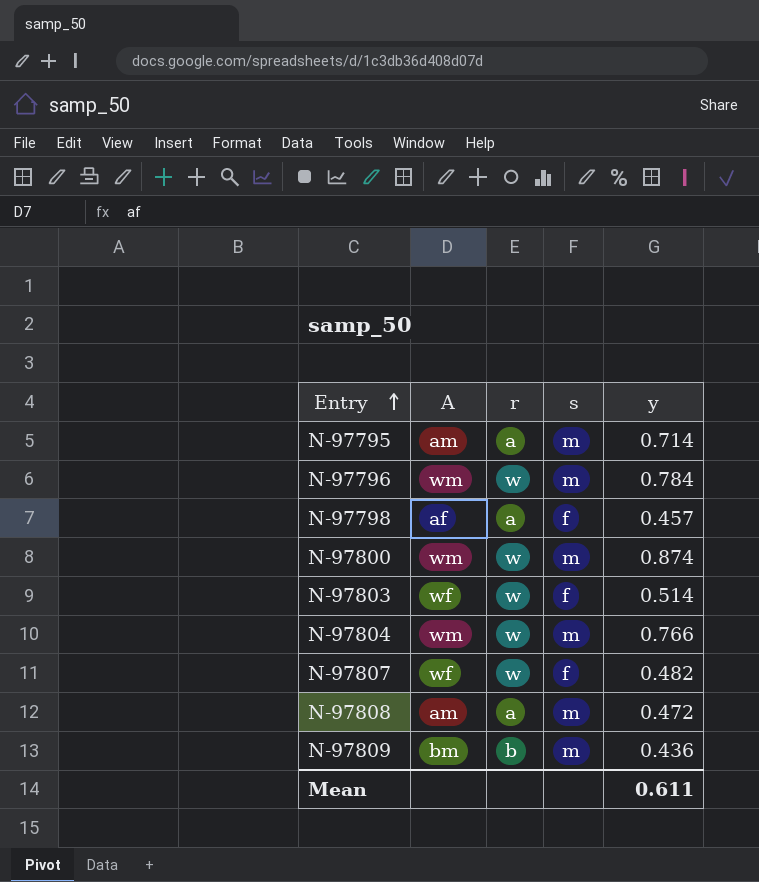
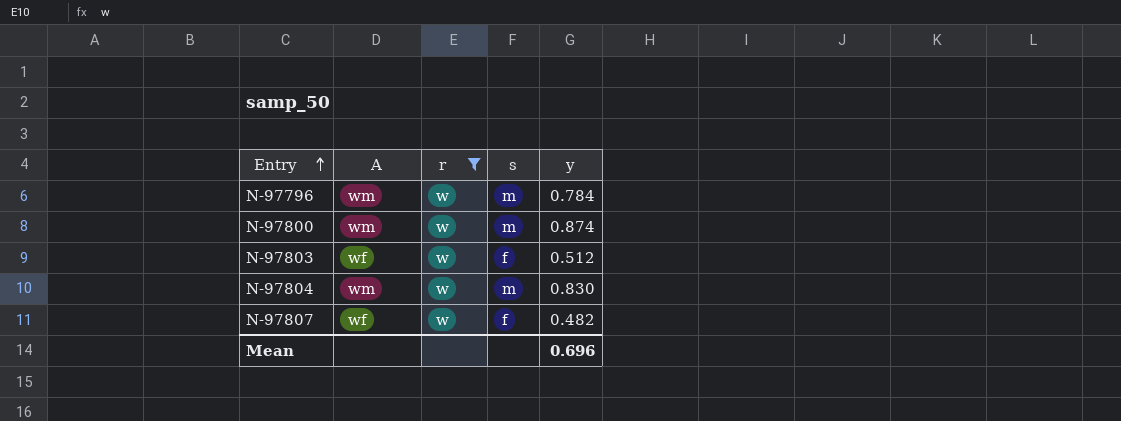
filter: none -> r = w
N-97803 | y: 0.514 -> 0.512
N-97804 | y: 0.766 -> 0.830
Mean | y: 0.611 -> 0.696

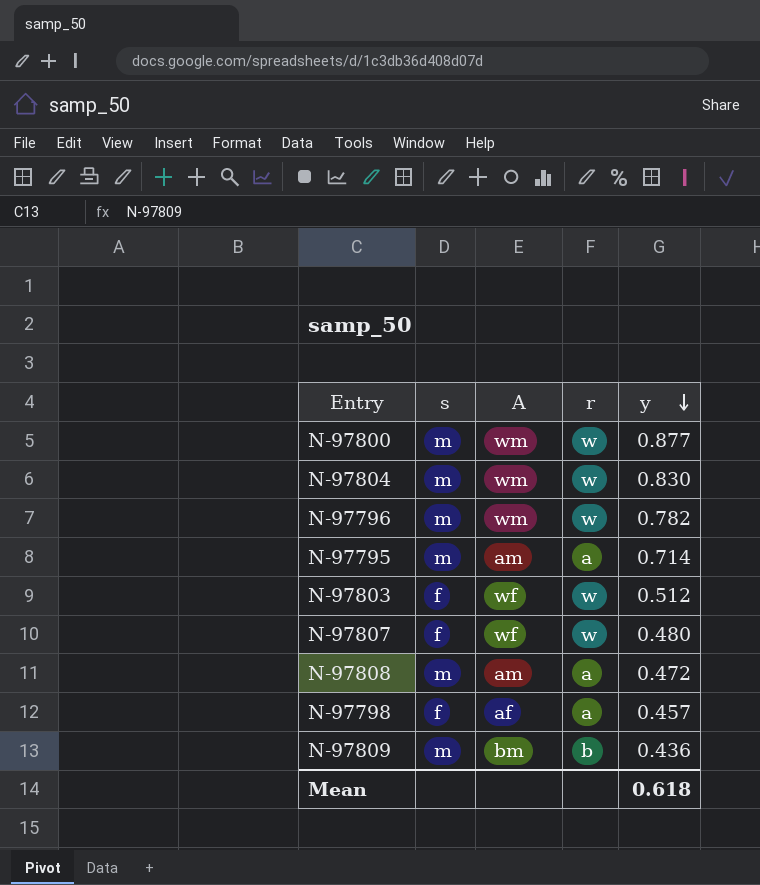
filter: r = w -> none
row order: Entry ascending -> y descending
column s | position: 4 -> 2
N-97800 | y: 0.874 -> 0.877
N-97796 | y: 0.784 -> 0.782
N-97807 | y: 0.482 -> 0.480
Mean | y: 0.696 -> 0.618

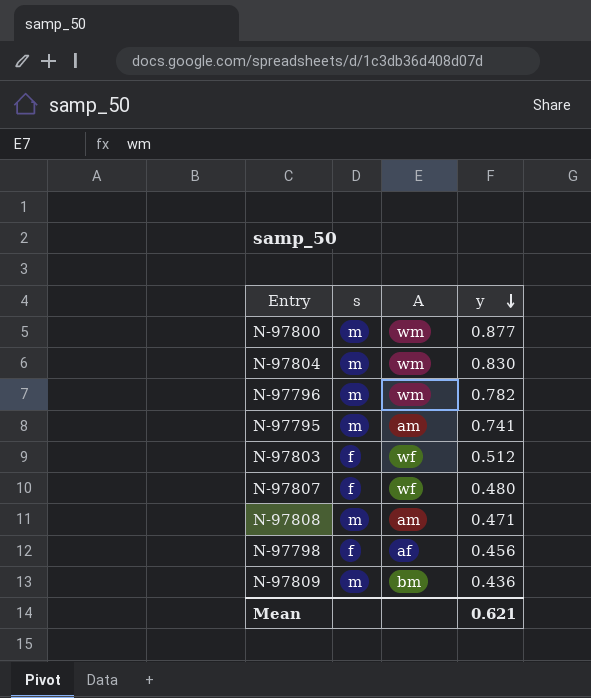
column r | position: 4 -> none
N-97795 | y: 0.714 -> 0.741
N-97808 | y: 0.472 -> 0.471
N-97798 | y: 0.457 -> 0.456
Mean | y: 0.618 -> 0.621

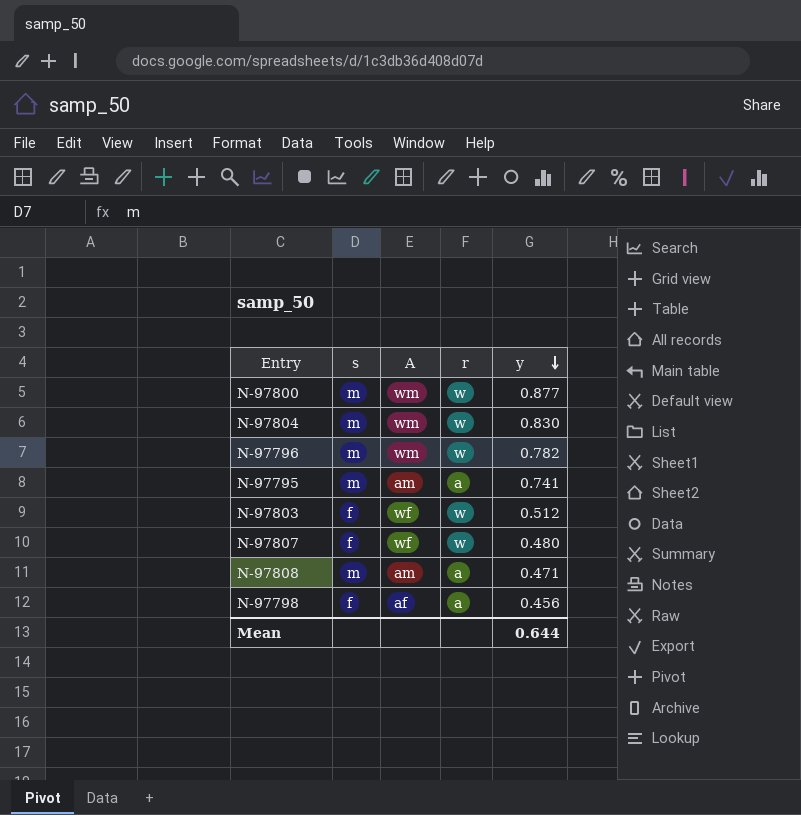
column r | position: none -> 4
row N-97809: m | bm | 0.436 -> none
Mean | y: 0.621 -> 0.644

